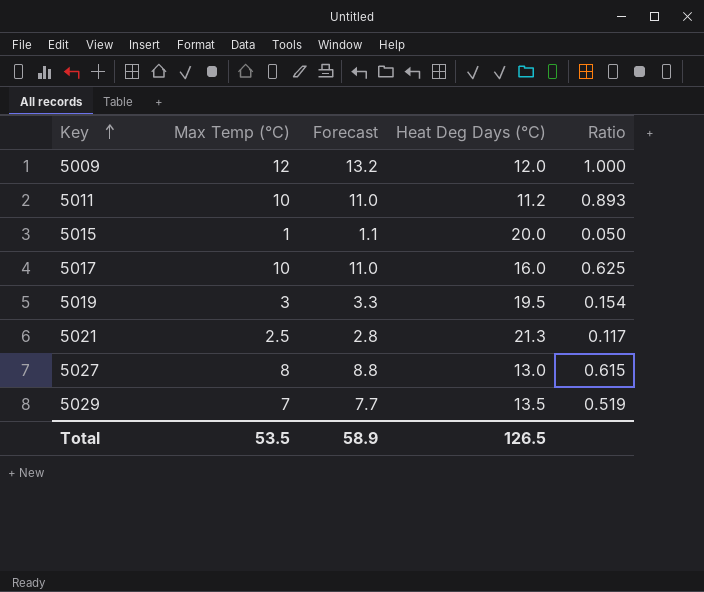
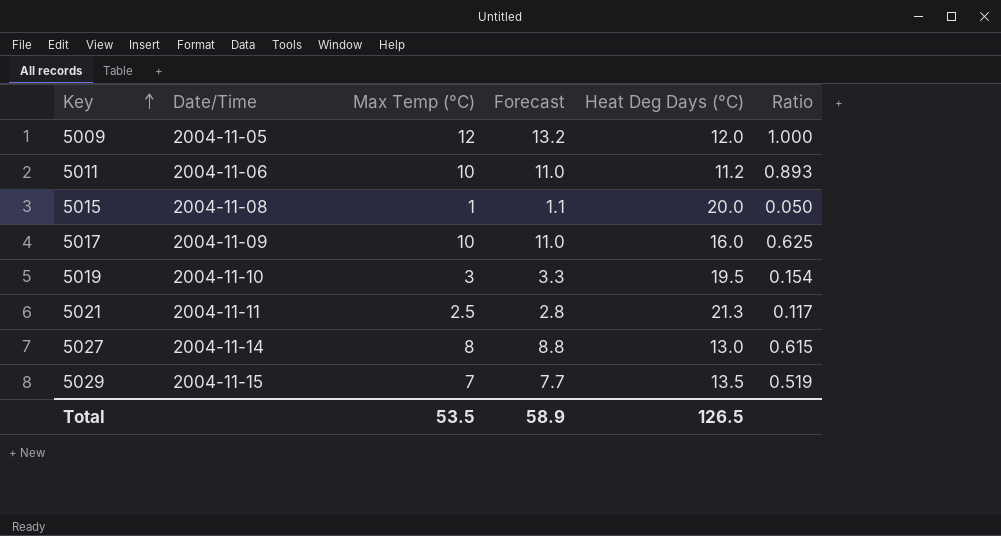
column Date/Time | position: none -> 2

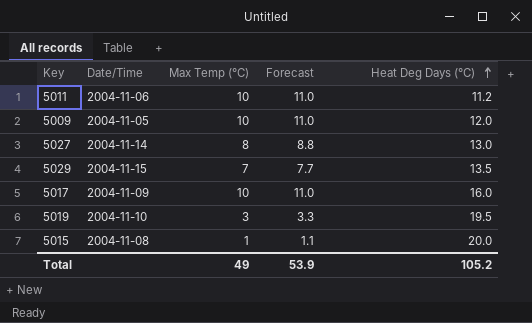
row order: Key ascending -> Heat Deg Days (°C) ascending
column Ratio | formula: [Max Temp (°C)] / [Heat Deg Days (°C)] -> none
row 5021: 2004-11-11 | 2.5 | 2.8 | 21.3 | 0.117 -> none
5009 | Max Temp (°C): 12 -> 10
5009 | Forecast: 13.2 -> 11.0
Total | Max Temp (°C): 53.5 -> 49
Total | Forecast: 58.9 -> 53.9
Total | Heat Deg Days (°C): 126.5 -> 105.2

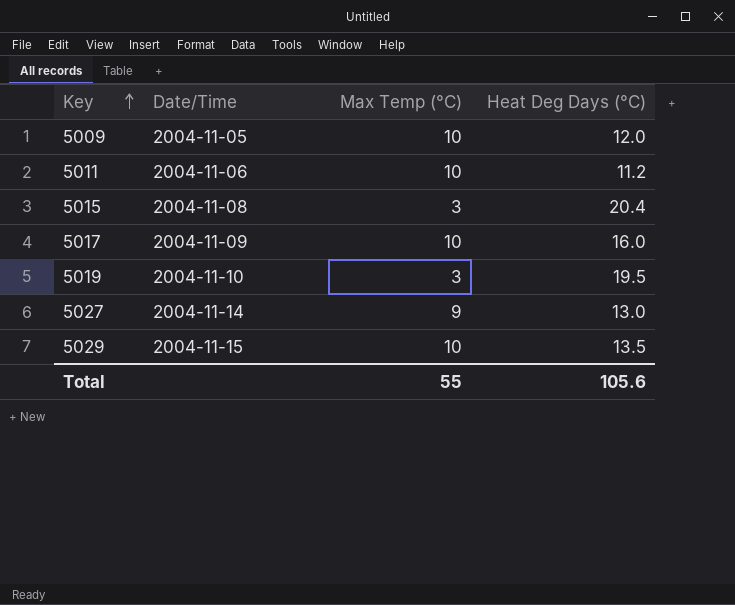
row order: Heat Deg Days (°C) ascending -> Key ascending
column Forecast | formula: [Max Temp (°C)] * 1.1 -> none
5015 | Max Temp (°C): 1 -> 3
5015 | Heat Deg Days (°C): 20.0 -> 20.4
5027 | Max Temp (°C): 8 -> 9
5029 | Max Temp (°C): 7 -> 10
Total | Max Temp (°C): 49 -> 55
Total | Heat Deg Days (°C): 105.2 -> 105.6

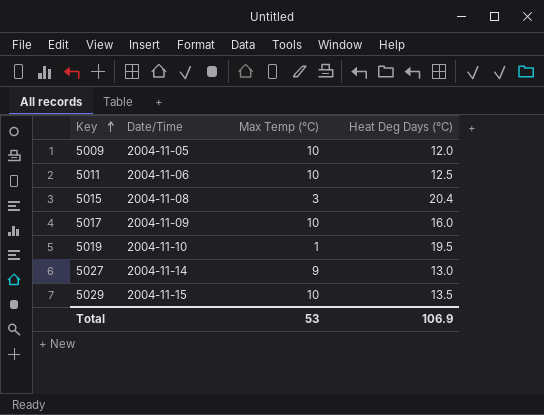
5011 | Heat Deg Days (°C): 11.2 -> 12.5
5019 | Max Temp (°C): 3 -> 1
Total | Max Temp (°C): 55 -> 53
Total | Heat Deg Days (°C): 105.6 -> 106.9

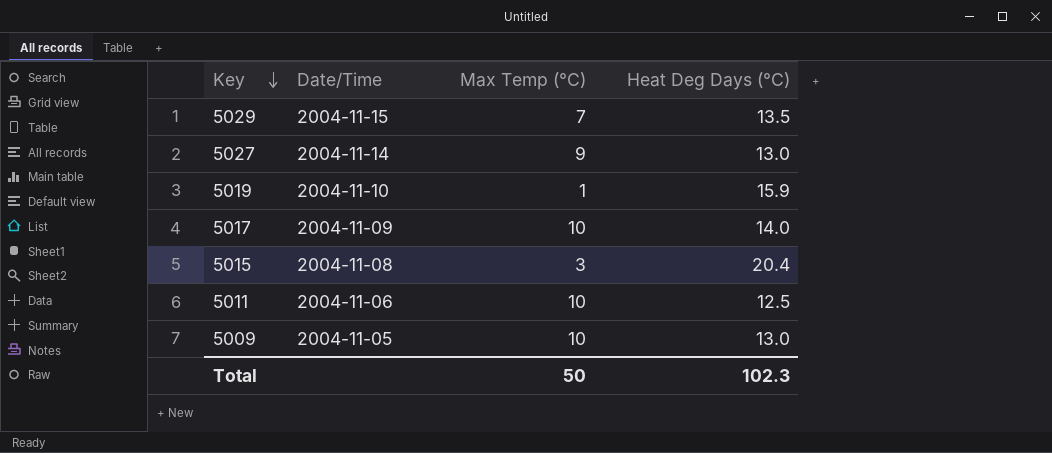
row order: Key ascending -> Key descending
5029 | Max Temp (°C): 10 -> 7
5019 | Heat Deg Days (°C): 19.5 -> 15.9
5017 | Heat Deg Days (°C): 16.0 -> 14.0
5009 | Heat Deg Days (°C): 12.0 -> 13.0
Total | Max Temp (°C): 53 -> 50
Total | Heat Deg Days (°C): 106.9 -> 102.3

